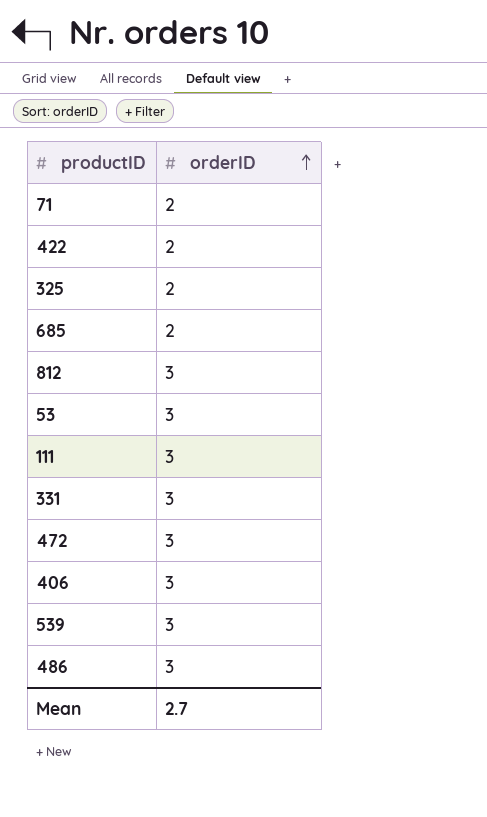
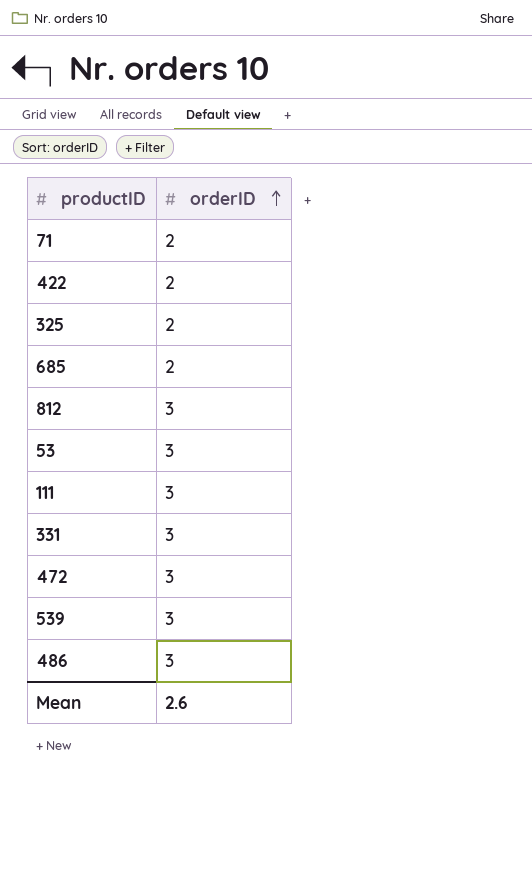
row 406: 3 -> none
Mean | orderID: 2.7 -> 2.6

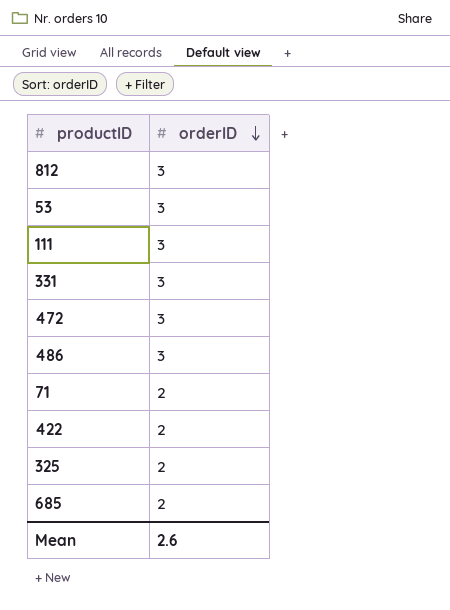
row order: orderID ascending -> orderID descending
row 539: 3 -> none

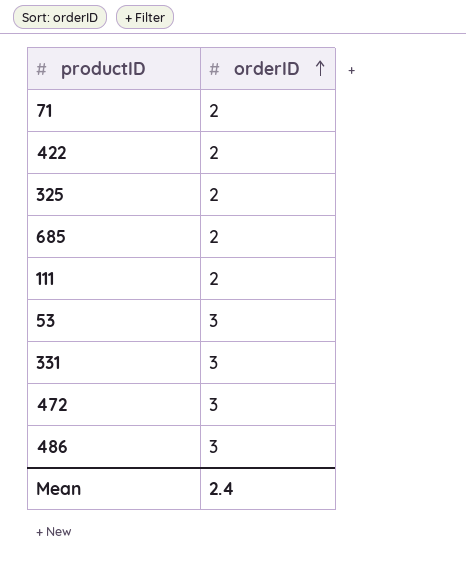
row order: orderID descending -> orderID ascending
row 812: 3 -> none
111 | orderID: 3 -> 2
Mean | orderID: 2.6 -> 2.4

